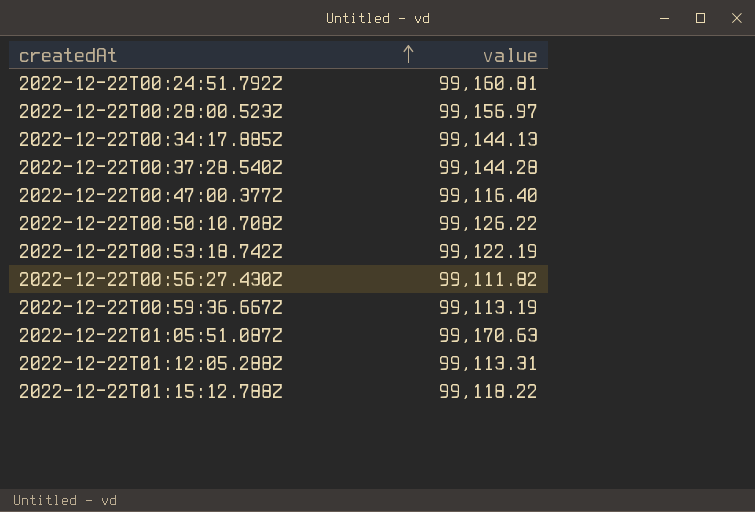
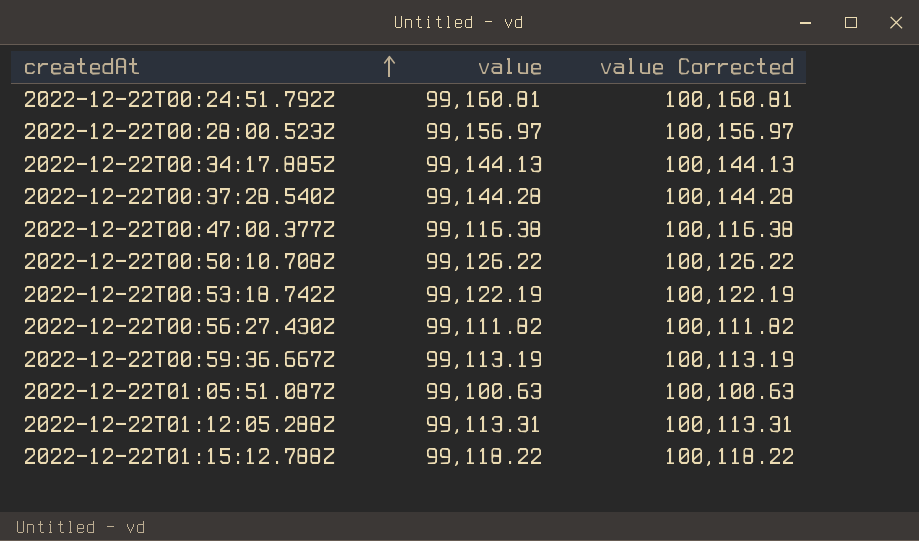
column value Corrected | formula: none -> [value] + 1000
2022-12-22T00:47:00.377Z | value: 99,116.40 -> 99,116.38
2022-12-22T01:05:51.087Z | value: 99,170.63 -> 99,100.63

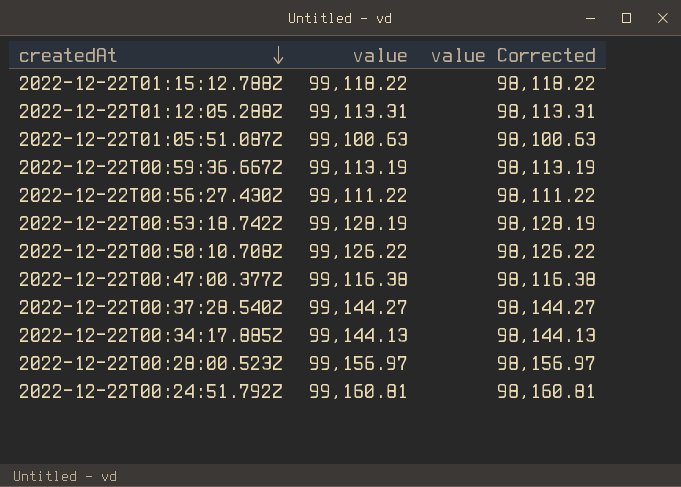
row order: createdAt ascending -> createdAt descending
column value Corrected | formula: [value] + 1000 -> [value] - 1000
2022-12-22T00:56:27.430Z | value: 99,111.82 -> 99,111.22
2022-12-22T00:53:18.742Z | value: 99,122.19 -> 99,128.19
2022-12-22T00:37:28.540Z | value: 99,144.28 -> 99,144.27

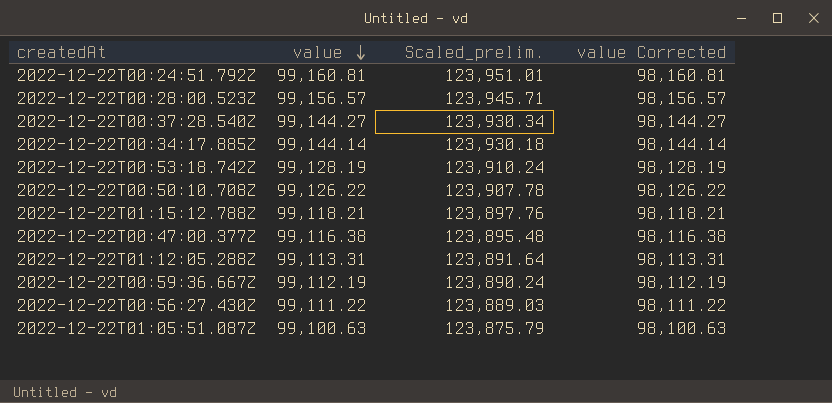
row order: createdAt descending -> value descending
column Scaled_prelim. | formula: none -> [value] * 1.25
2022-12-22T00:28:00.523Z | value: 99,156.97 -> 99,156.57
2022-12-22T00:28:00.523Z | value Corrected: 98,156.97 -> 98,156.57
2022-12-22T00:34:17.885Z | value: 99,144.13 -> 99,144.14
2022-12-22T00:34:17.885Z | value Corrected: 98,144.13 -> 98,144.14
2022-12-22T01:15:12.788Z | value: 99,118.22 -> 99,118.21
2022-12-22T01:15:12.788Z | value Corrected: 98,118.22 -> 98,118.21
2022-12-22T00:59:36.667Z | value: 99,113.19 -> 99,112.19
2022-12-22T00:59:36.667Z | value Corrected: 98,113.19 -> 98,112.19

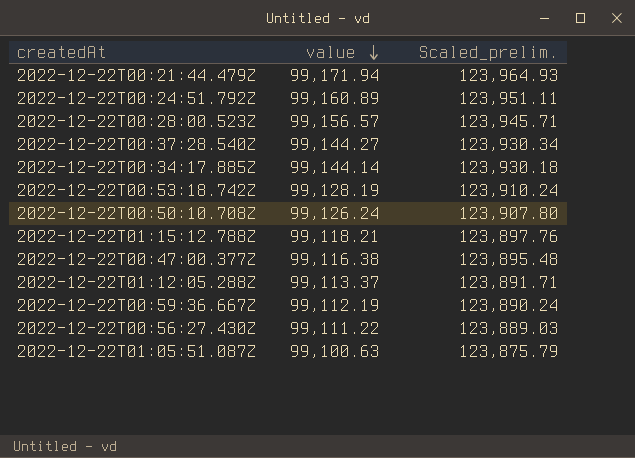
column value Corrected | formula: [value] - 1000 -> none
row 2022-12-22T00:21:44.479Z: none -> 99,171.94 | 123,964.93
2022-12-22T00:24:51.792Z | value: 99,160.81 -> 99,160.89
2022-12-22T00:24:51.792Z | Scaled_prelim.: 123,951.01 -> 123,951.11
2022-12-22T00:50:10.708Z | value: 99,126.22 -> 99,126.24
2022-12-22T00:50:10.708Z | Scaled_prelim.: 123,907.78 -> 123,907.80
2022-12-22T01:12:05.288Z | value: 99,113.31 -> 99,113.37
2022-12-22T01:12:05.288Z | Scaled_prelim.: 123,891.64 -> 123,891.71

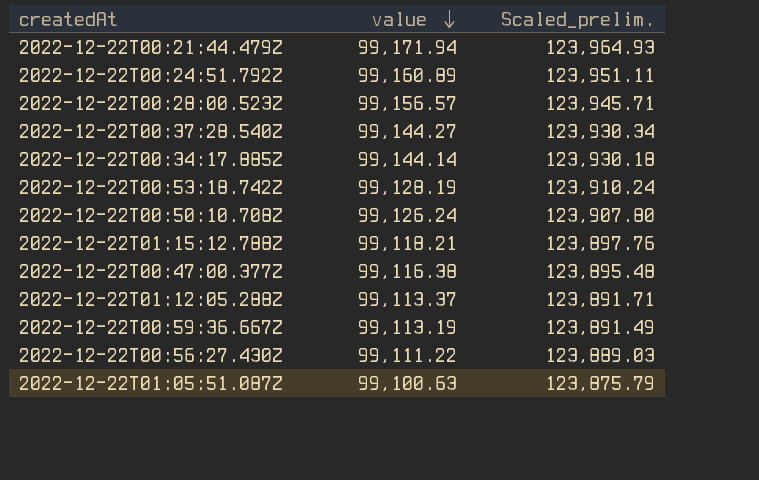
2022-12-22T00:59:36.667Z | value: 99,112.19 -> 99,113.19
2022-12-22T00:59:36.667Z | Scaled_prelim.: 123,890.24 -> 123,891.49

